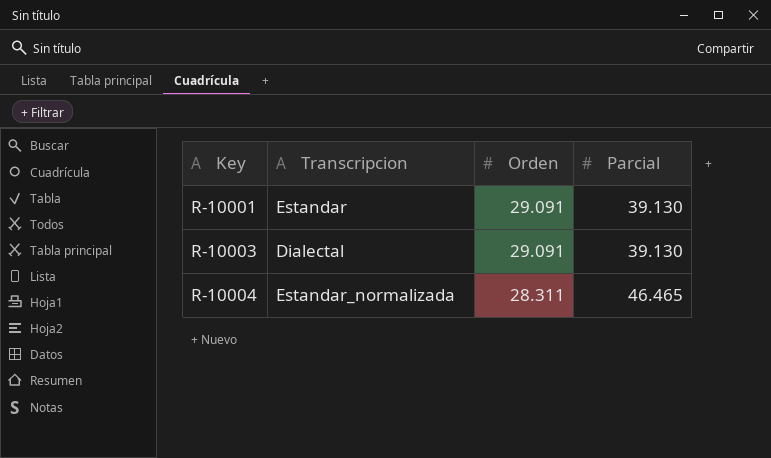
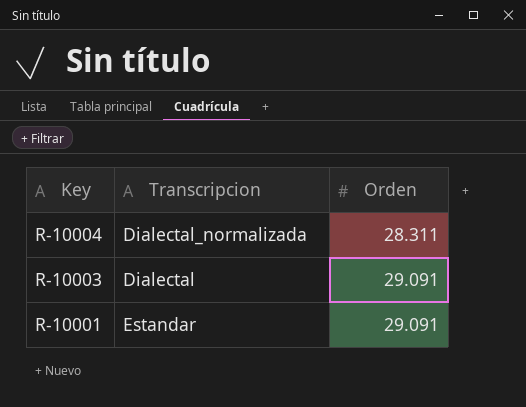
row order: Key ascending -> Key descending
column Parcial | position: 4 -> none
R-10004 | Transcripcion: Estandar_normalizada -> Dialectal_normalizada

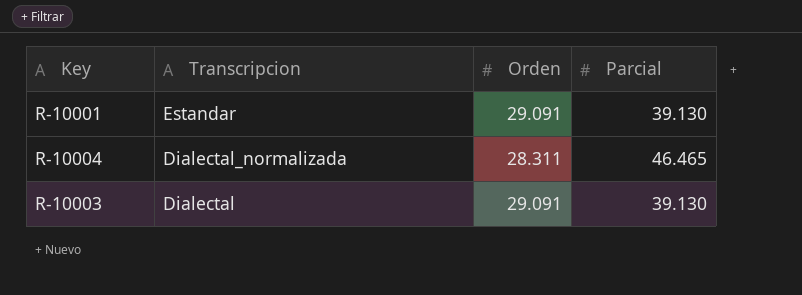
row order: Key descending -> Transcripcion descending
column Parcial | position: none -> 4

